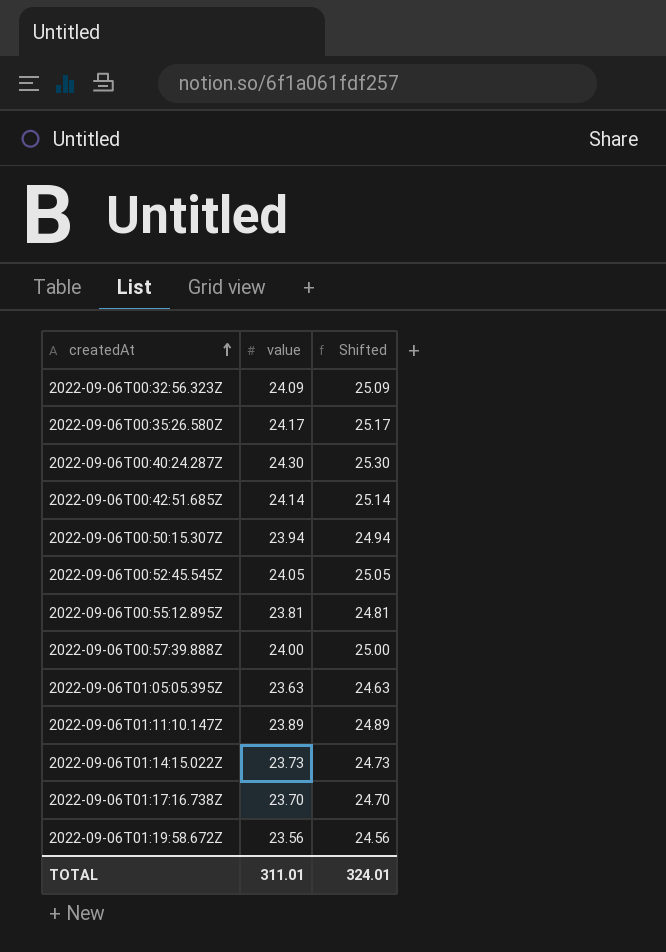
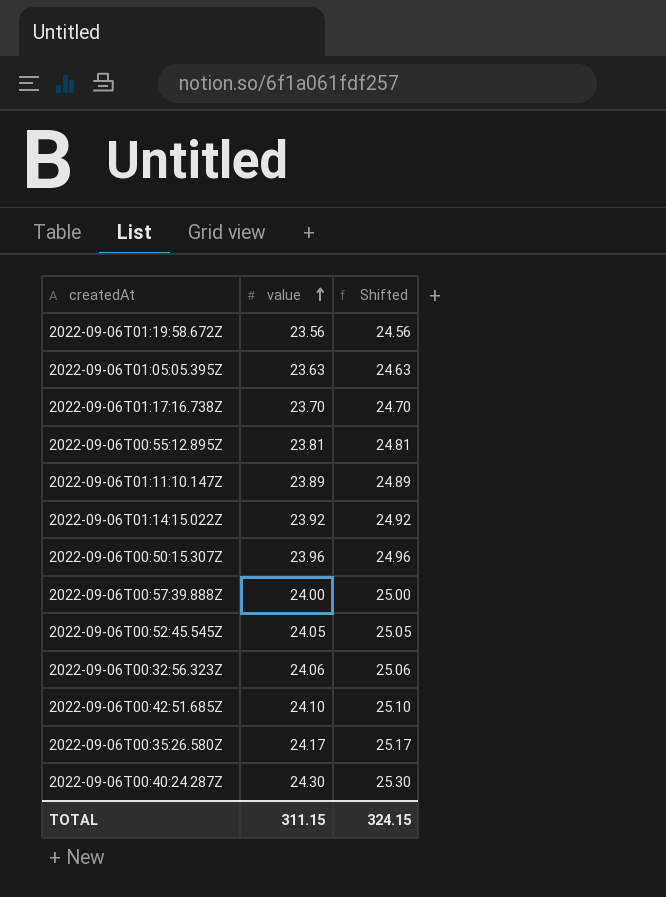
row order: createdAt ascending -> value ascending
2022-09-06T01:14:15.022Z | value: 23.73 -> 23.92
2022-09-06T01:14:15.022Z | Shifted: 24.73 -> 24.92
2022-09-06T00:50:15.307Z | value: 23.94 -> 23.96
2022-09-06T00:50:15.307Z | Shifted: 24.94 -> 24.96
2022-09-06T00:32:56.323Z | value: 24.09 -> 24.06
2022-09-06T00:32:56.323Z | Shifted: 25.09 -> 25.06
2022-09-06T00:42:51.685Z | value: 24.14 -> 24.10
2022-09-06T00:42:51.685Z | Shifted: 25.14 -> 25.10
TOTAL | value: 311.01 -> 311.15
TOTAL | Shifted: 324.01 -> 324.15

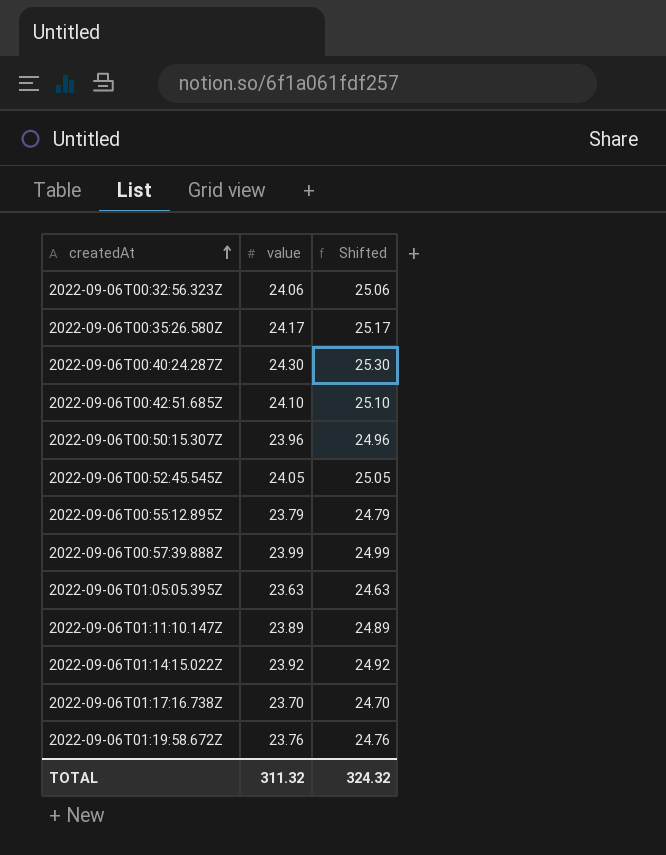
row order: value ascending -> createdAt ascending
2022-09-06T00:55:12.895Z | value: 23.81 -> 23.79
2022-09-06T00:55:12.895Z | Shifted: 24.81 -> 24.79
2022-09-06T00:57:39.888Z | value: 24.00 -> 23.99
2022-09-06T00:57:39.888Z | Shifted: 25.00 -> 24.99
2022-09-06T01:19:58.672Z | value: 23.56 -> 23.76
2022-09-06T01:19:58.672Z | Shifted: 24.56 -> 24.76
TOTAL | value: 311.15 -> 311.32
TOTAL | Shifted: 324.15 -> 324.32

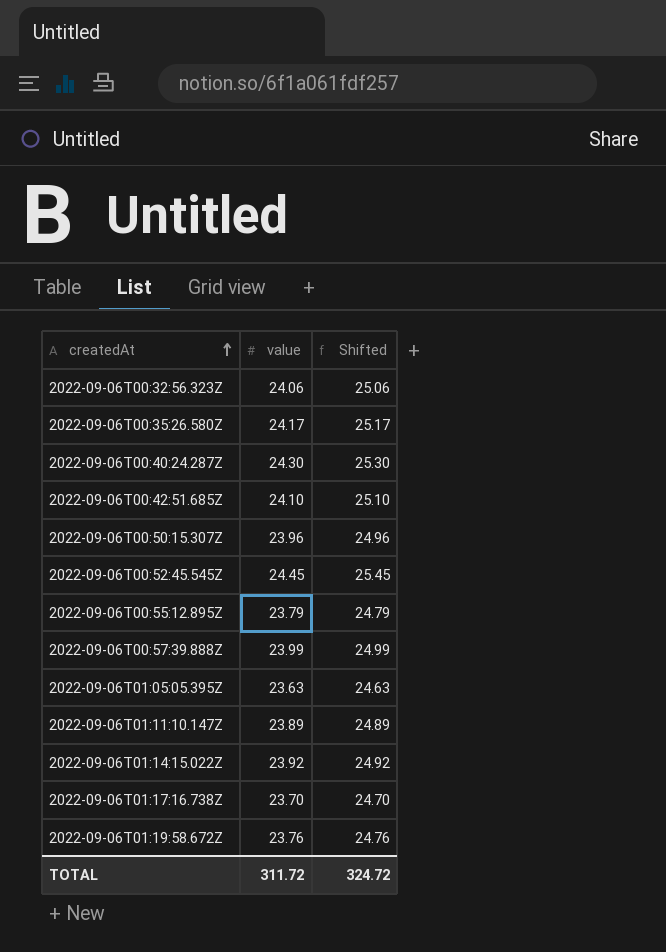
2022-09-06T00:52:45.545Z | value: 24.05 -> 24.45
2022-09-06T00:52:45.545Z | Shifted: 25.05 -> 25.45
TOTAL | value: 311.32 -> 311.72
TOTAL | Shifted: 324.32 -> 324.72

